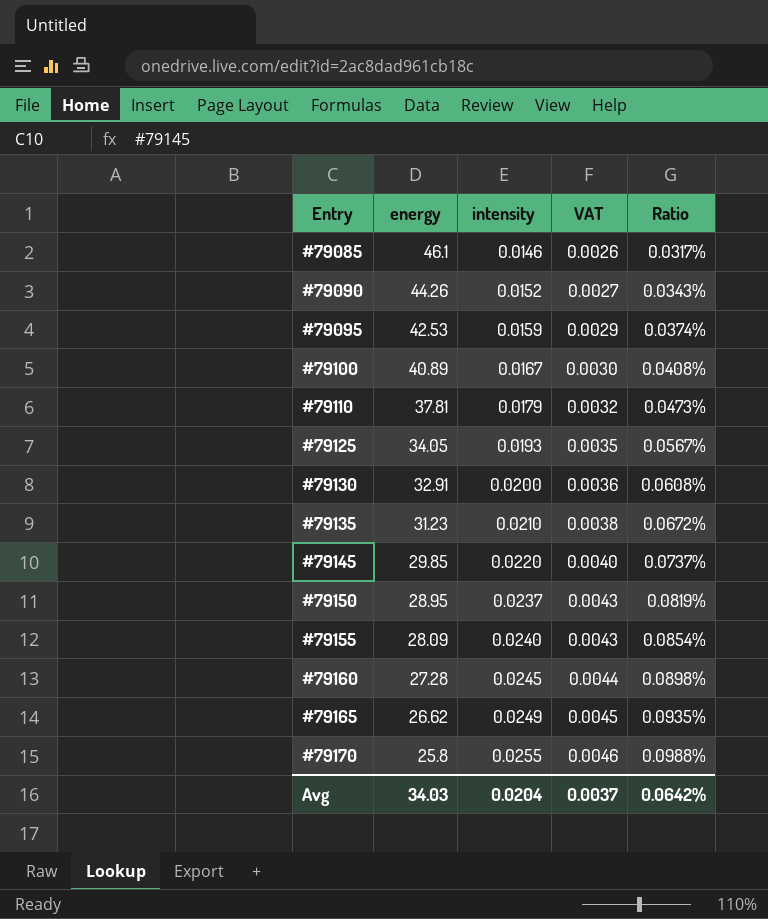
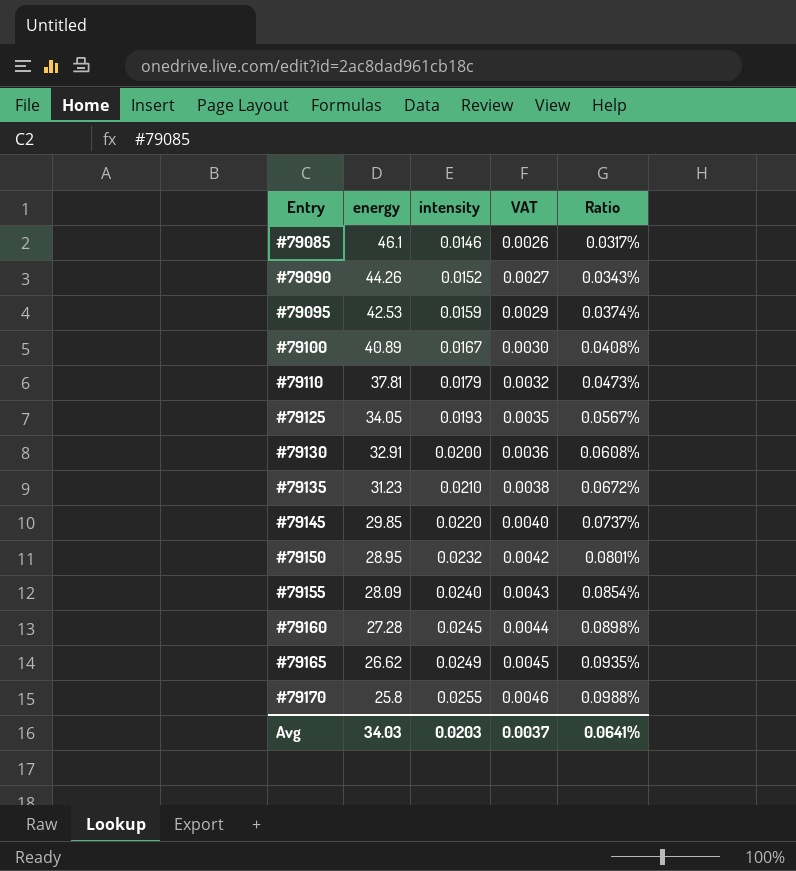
#79150 | intensity: 0.0237 -> 0.0232
#79150 | VAT: 0.0043 -> 0.0042
#79150 | Ratio: 0.0819% -> 0.0801%
Avg | intensity: 0.0204 -> 0.0203
Avg | Ratio: 0.0642% -> 0.0641%

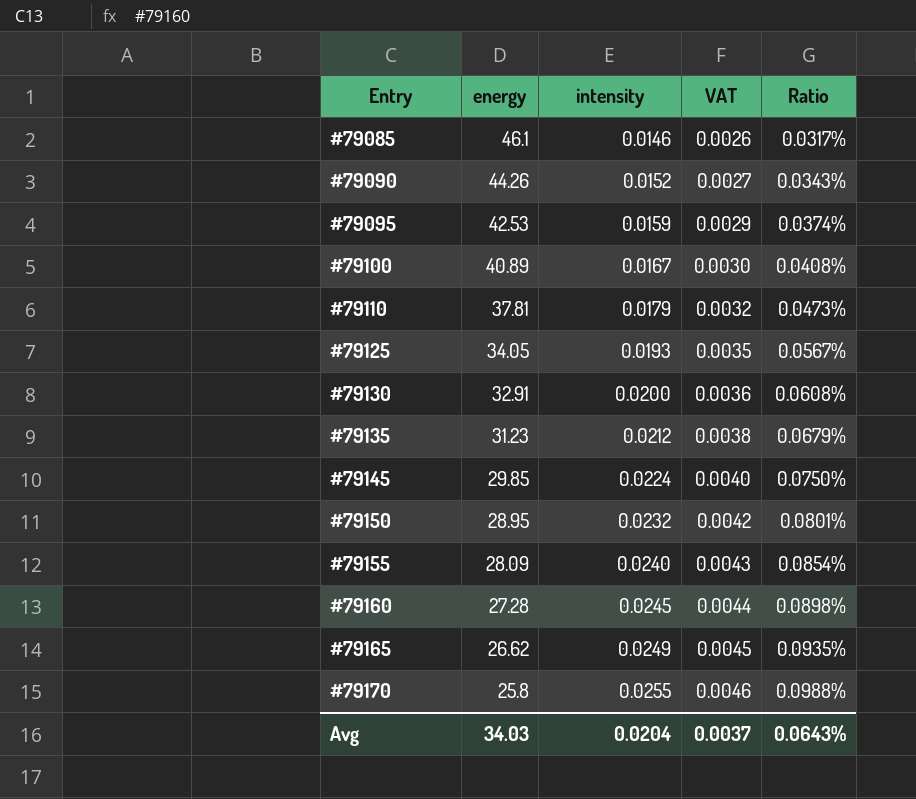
#79135 | intensity: 0.0210 -> 0.0212
#79135 | Ratio: 0.0672% -> 0.0679%
#79145 | intensity: 0.0220 -> 0.0224
#79145 | Ratio: 0.0737% -> 0.0750%
Avg | intensity: 0.0203 -> 0.0204
Avg | Ratio: 0.0641% -> 0.0643%

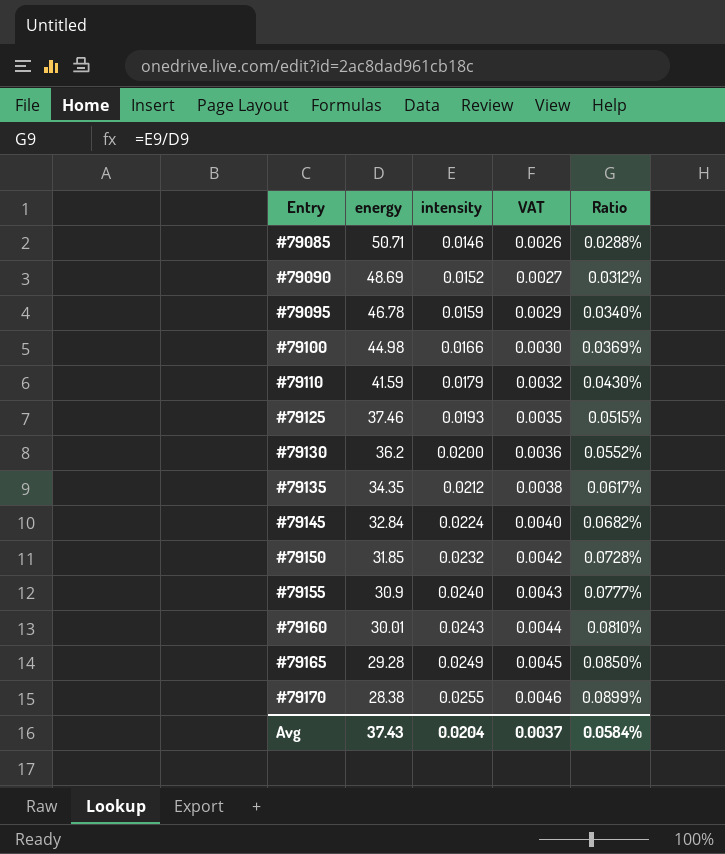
#79085 | energy: 46.1 -> 50.71
#79085 | Ratio: 0.0317% -> 0.0288%
#79090 | energy: 44.26 -> 48.69
#79090 | Ratio: 0.0343% -> 0.0312%
#79095 | energy: 42.53 -> 46.78
#79095 | Ratio: 0.0374% -> 0.0340%
#79100 | energy: 40.89 -> 44.98
#79100 | intensity: 0.0167 -> 0.0166
#79100 | Ratio: 0.0408% -> 0.0369%
#79110 | energy: 37.81 -> 41.59
#79110 | Ratio: 0.0473% -> 0.0430%
#79125 | energy: 34.05 -> 37.46
#79125 | Ratio: 0.0567% -> 0.0515%
#79130 | energy: 32.91 -> 36.2
#79130 | Ratio: 0.0608% -> 0.0552%
#79135 | energy: 31.23 -> 34.35
#79135 | Ratio: 0.0679% -> 0.0617%
#79145 | energy: 29.85 -> 32.84
#79145 | Ratio: 0.0750% -> 0.0682%
#79150 | energy: 28.95 -> 31.85
#79150 | Ratio: 0.0801% -> 0.0728%
#79155 | energy: 28.09 -> 30.9
#79155 | Ratio: 0.0854% -> 0.0777%
#79160 | energy: 27.28 -> 30.01
#79160 | intensity: 0.0245 -> 0.0243
#79160 | Ratio: 0.0898% -> 0.0810%
#79165 | energy: 26.62 -> 29.28
#79165 | Ratio: 0.0935% -> 0.0850%
#79170 | energy: 25.8 -> 28.38
#79170 | Ratio: 0.0988% -> 0.0899%
Avg | energy: 34.03 -> 37.43
Avg | Ratio: 0.0643% -> 0.0584%

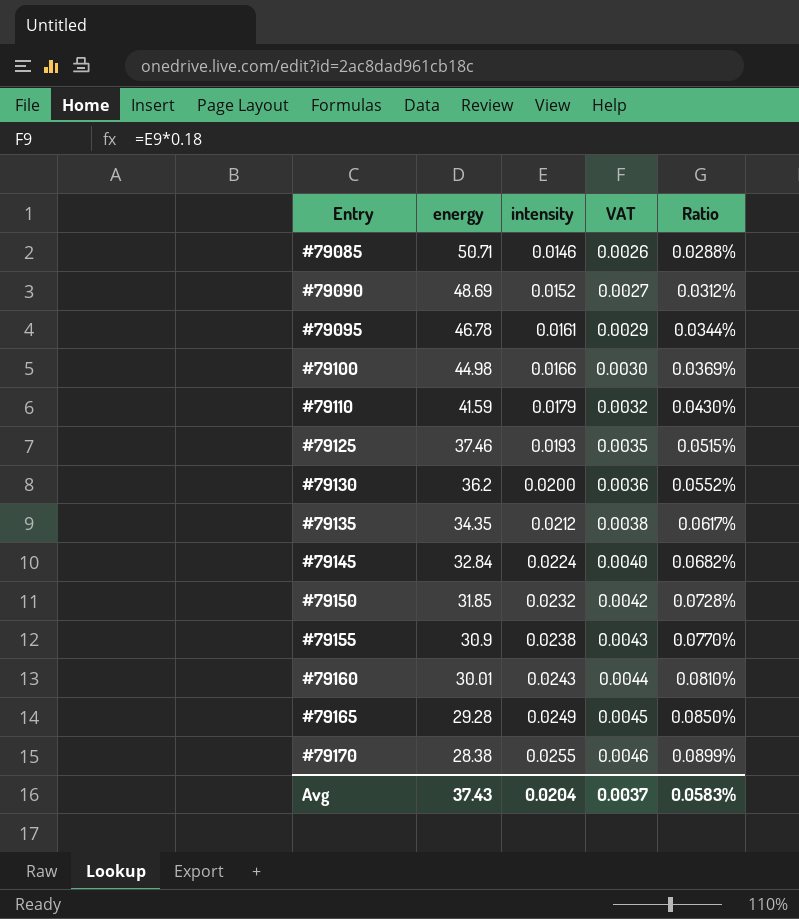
#79095 | intensity: 0.0159 -> 0.0161
#79095 | Ratio: 0.0340% -> 0.0344%
#79155 | intensity: 0.0240 -> 0.0238
#79155 | Ratio: 0.0777% -> 0.0770%
Avg | Ratio: 0.0584% -> 0.0583%

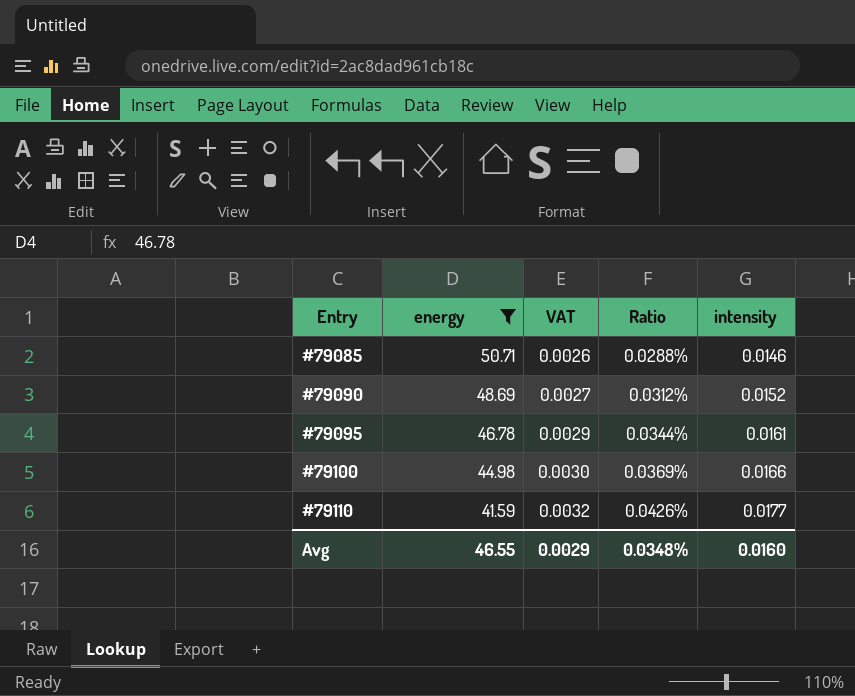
filter: none -> energy >= 41.59
column intensity | position: 3 -> 5
#79110 | Ratio: 0.0430% -> 0.0426%
#79110 | intensity: 0.0179 -> 0.0177
Avg | energy: 37.43 -> 46.55
Avg | VAT: 0.0037 -> 0.0029
Avg | Ratio: 0.0583% -> 0.0348%
Avg | intensity: 0.0204 -> 0.0160

